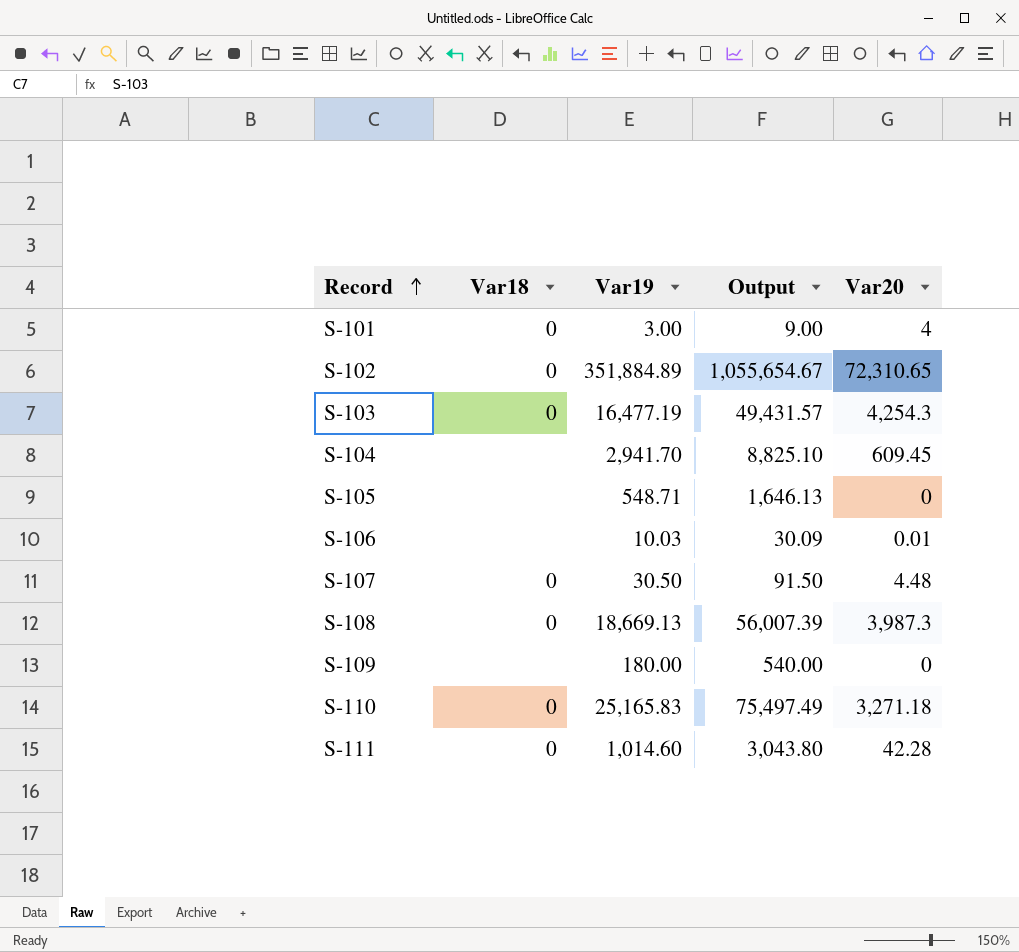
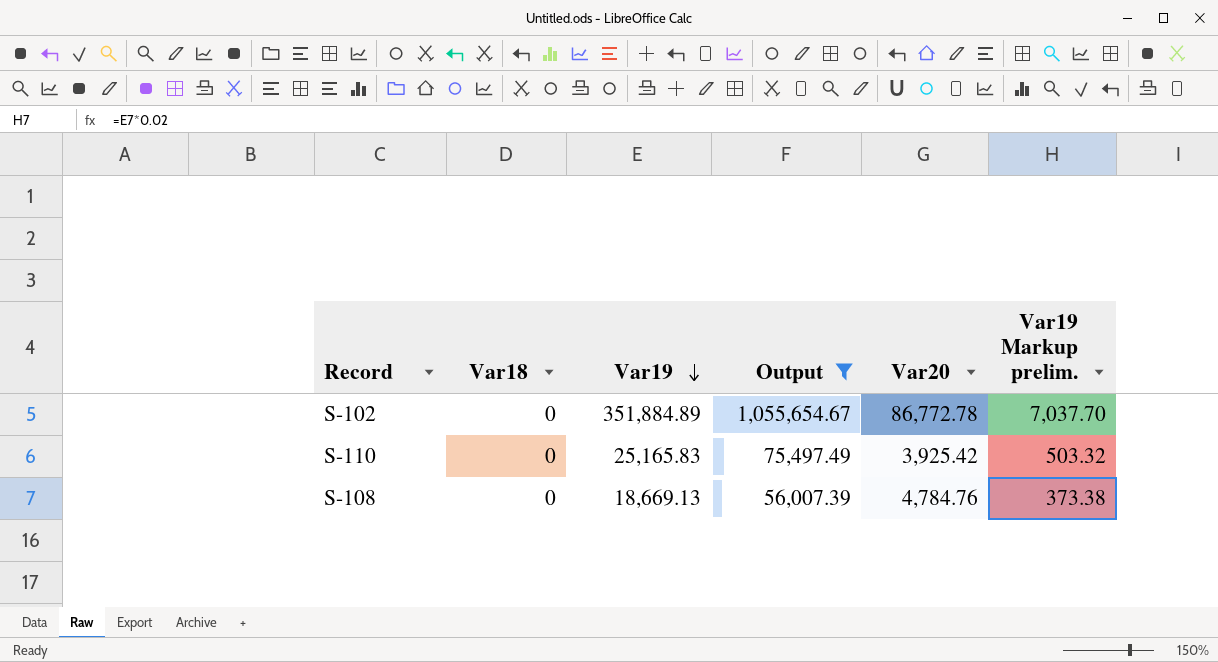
filter: none -> Output >= 56,007.39
row order: Record ascending -> Var19 descending
column Var19 Markup prelim. | formula: none -> [Var19] * 0.02
S-102 | Var20: 72,310.65 -> 86,772.78
S-110 | Var20: 3,271.18 -> 3,925.42
S-108 | Var20: 3,987.3 -> 4,784.76

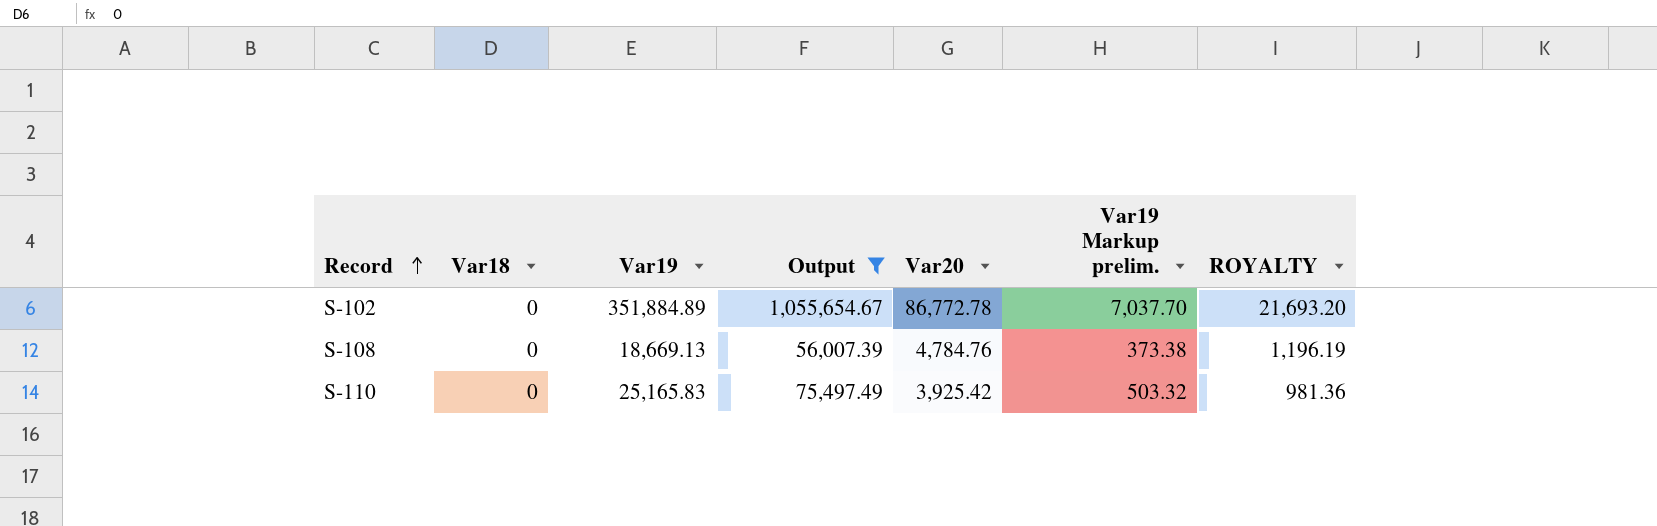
row order: Var19 descending -> Record ascending
column ROYALTY | formula: none -> [Var20] * 0.25

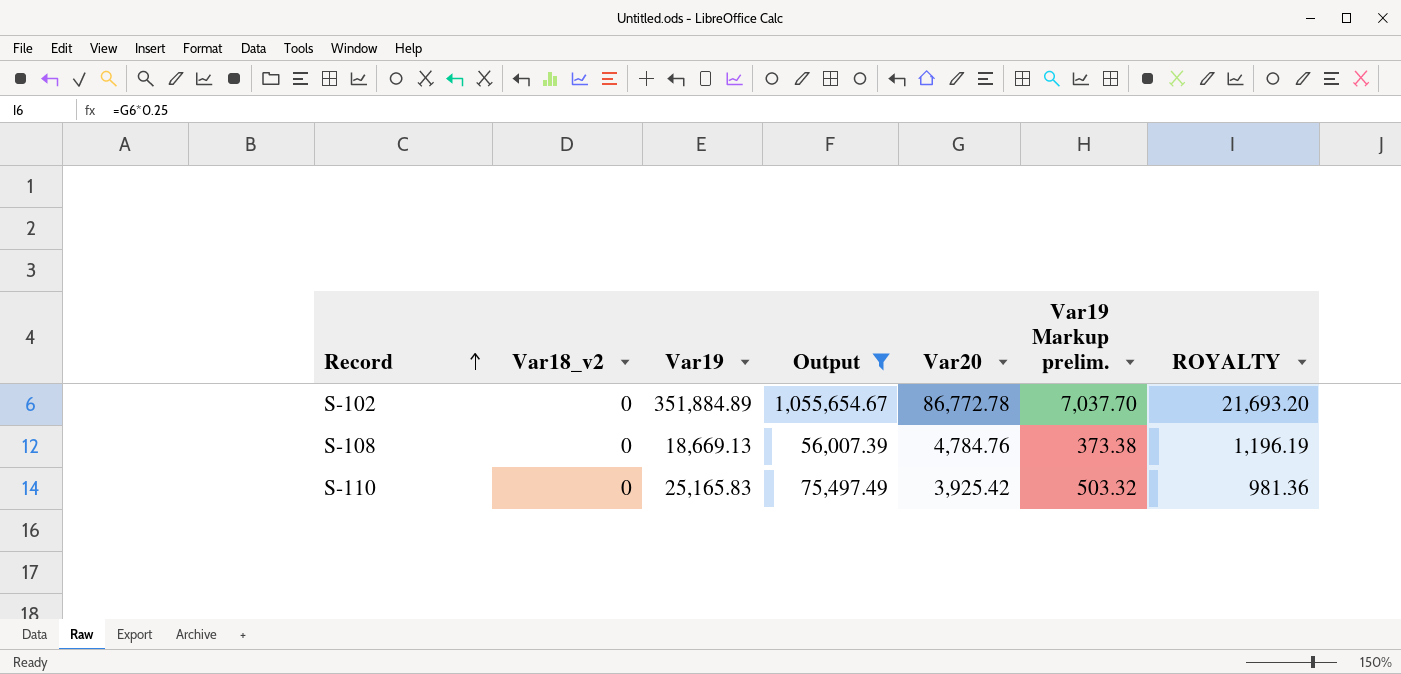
column name: Var18 -> Var18_v2

